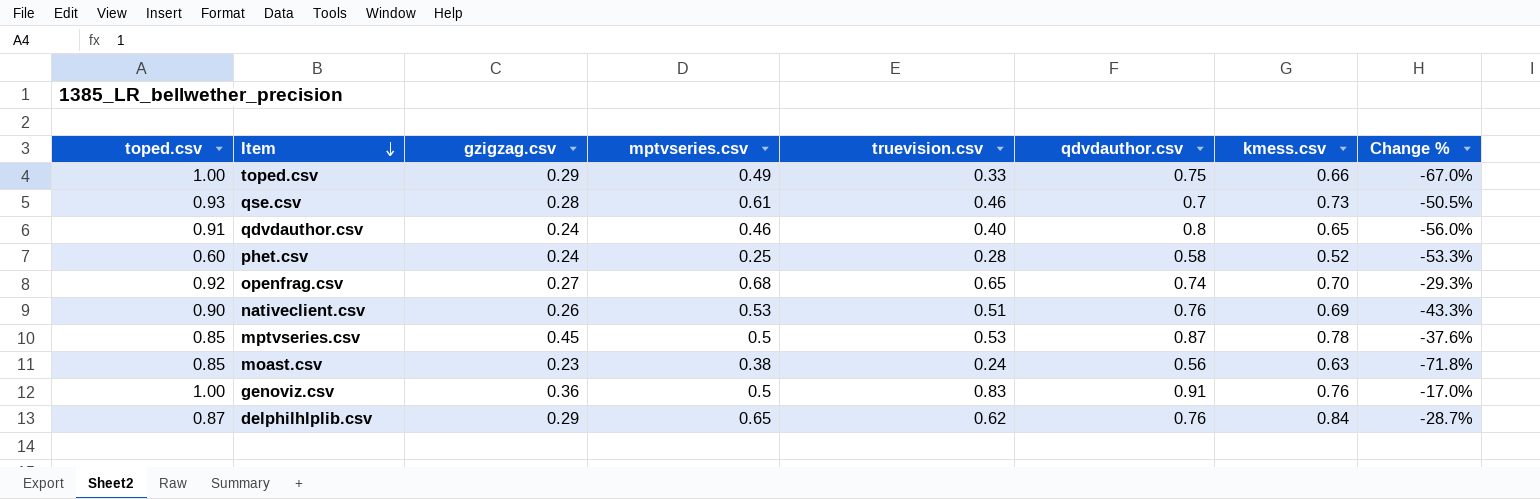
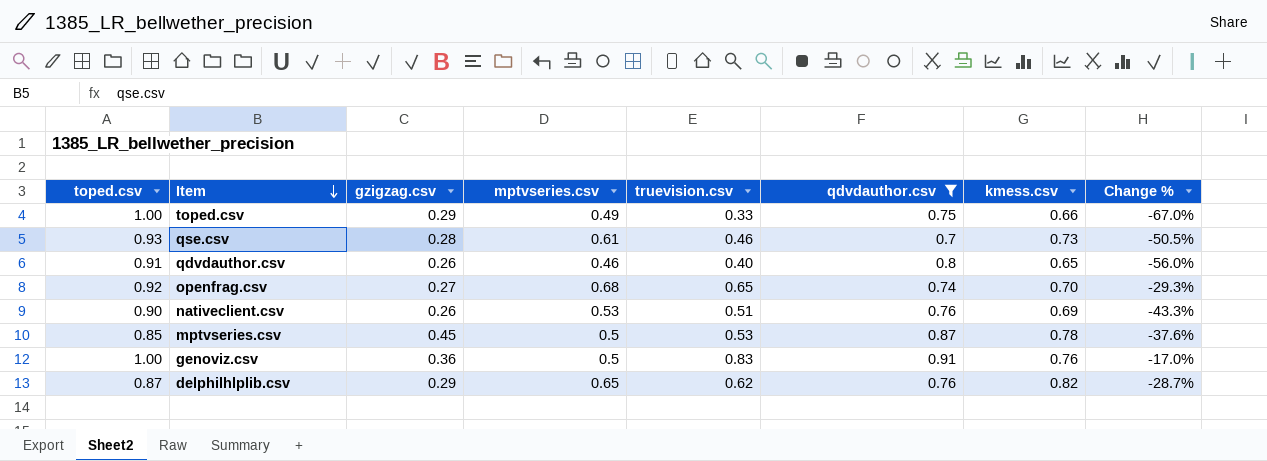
filter: none -> qdvdauthor.csv >= 0.7
qdvdauthor.csv | gzigzag.csv: 0.24 -> 0.26
delphilhlplib.csv | kmess.csv: 0.84 -> 0.82

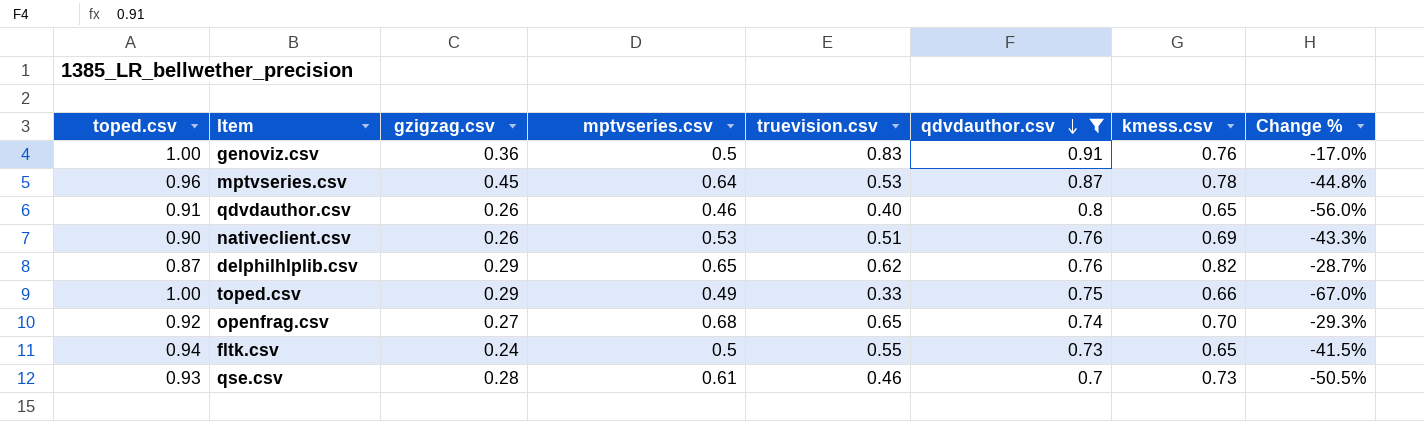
row order: Item descending -> qdvdauthor.csv descending
mptvseries.csv | toped.csv: 0.85 -> 0.96
mptvseries.csv | mptvseries.csv: 0.5 -> 0.64
mptvseries.csv | Change %: -37.6% -> -44.8%
row fltk.csv: none -> 0.94 | 0.24 | 0.5 | 0.55 | 0.73 | 0.65 | -41.5%

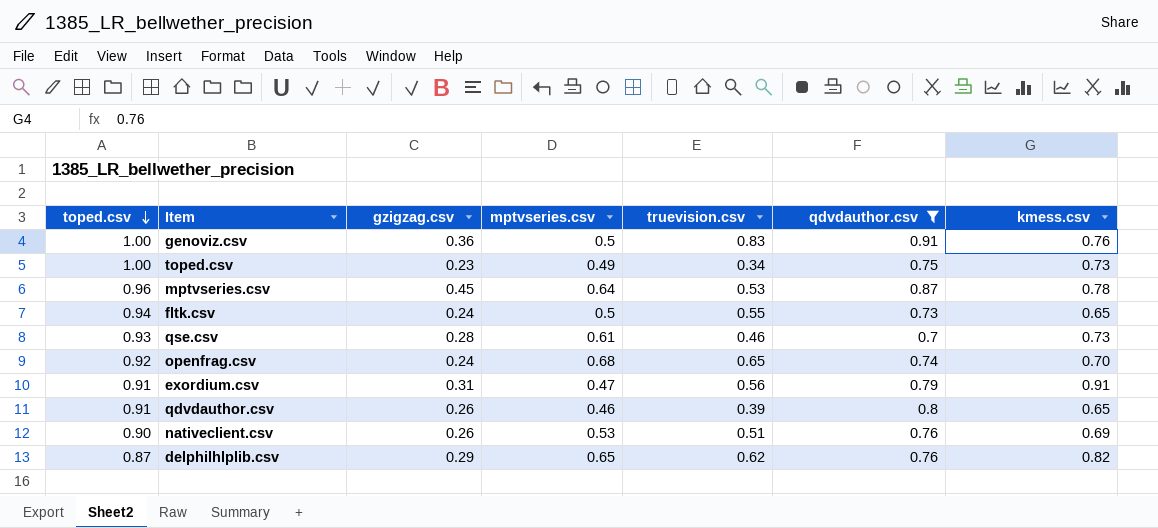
row order: qdvdauthor.csv descending -> toped.csv descending
column Change % | formula: ([truevision.csv] - [toped.csv]) / [toped.csv] -> none
toped.csv | gzigzag.csv: 0.29 -> 0.23
toped.csv | truevision.csv: 0.33 -> 0.34
toped.csv | kmess.csv: 0.66 -> 0.73
openfrag.csv | gzigzag.csv: 0.27 -> 0.24
row exordium.csv: none -> 0.91 | 0.31 | 0.47 | 0.56 | 0.79 | 0.91
qdvdauthor.csv | truevision.csv: 0.40 -> 0.39

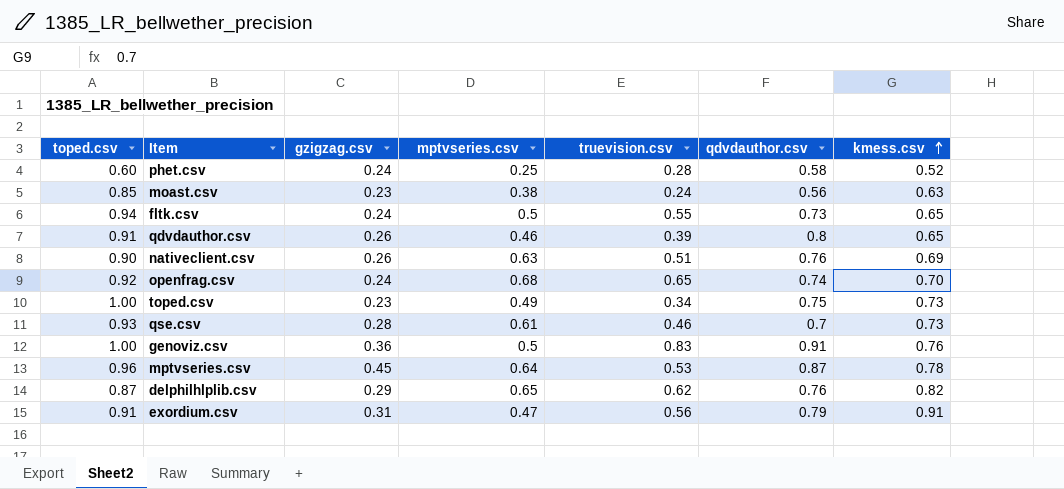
filter: qdvdauthor.csv >= 0.7 -> none
row order: toped.csv descending -> kmess.csv ascending
nativeclient.csv | mptvseries.csv: 0.53 -> 0.63

